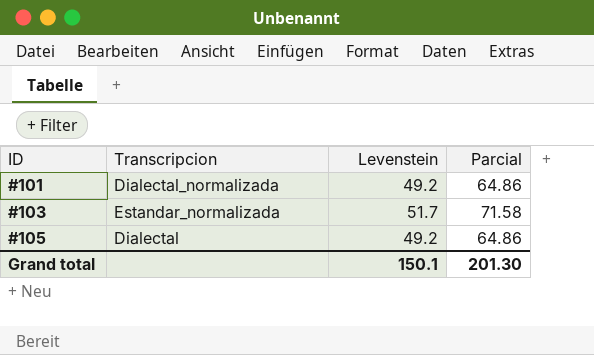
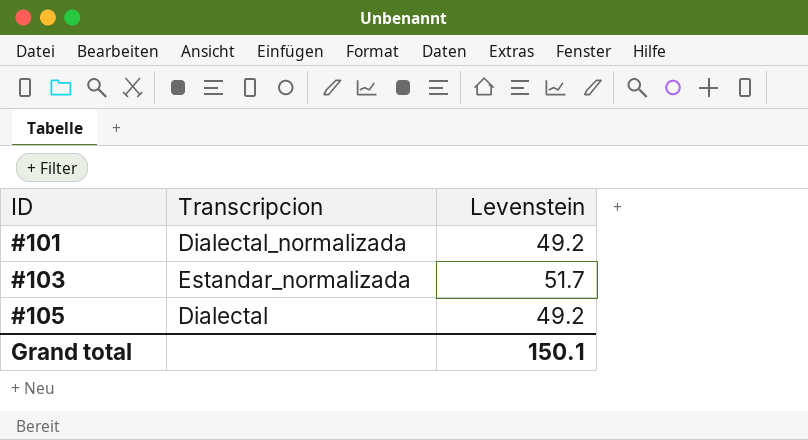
column Parcial | position: 4 -> none

